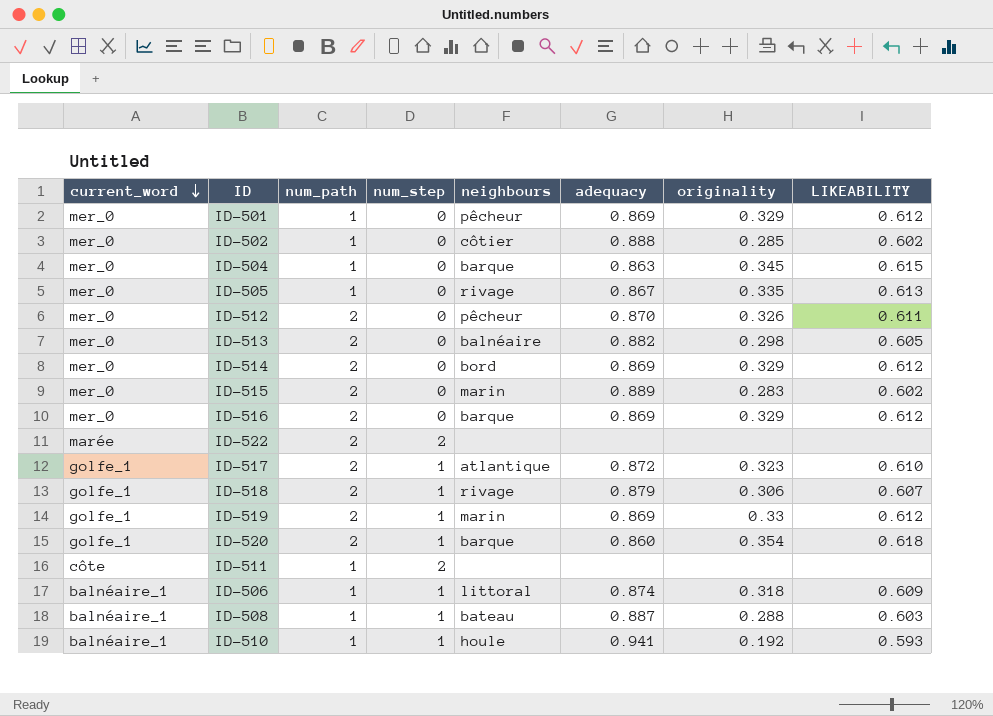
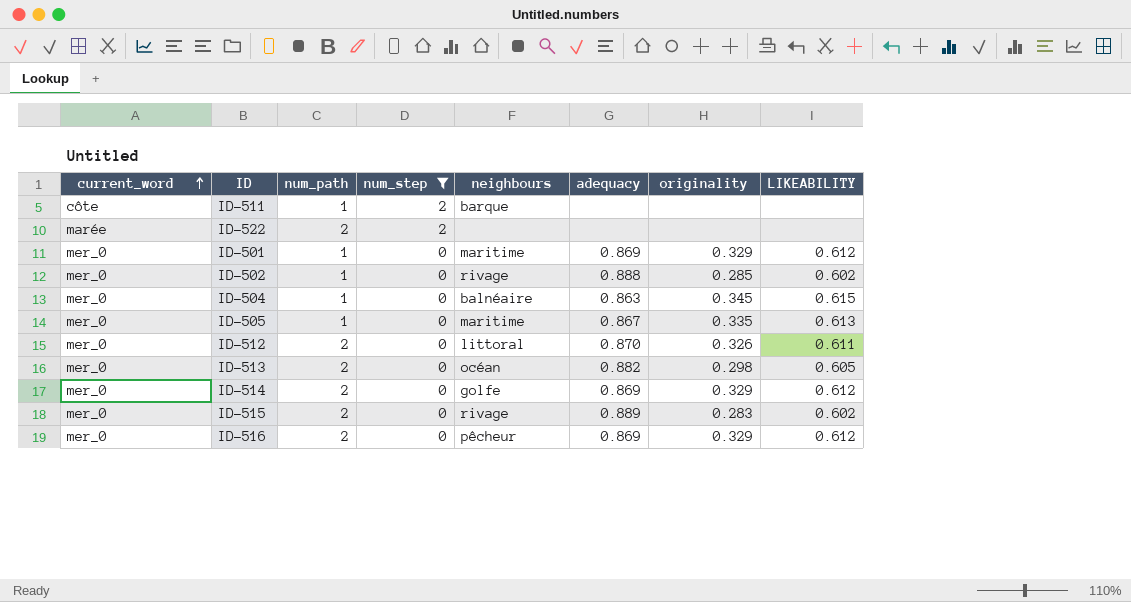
filter: none -> num_step != 1
row order: current_word descending -> current_word ascending
ID-511 | neighbours: none -> barque
ID-501 | neighbours: pêcheur -> maritime
ID-502 | neighbours: côtier -> rivage
ID-504 | neighbours: barque -> balnéaire
ID-505 | neighbours: rivage -> maritime
ID-512 | neighbours: pêcheur -> littoral
ID-513 | neighbours: balnéaire -> océan
ID-514 | neighbours: bord -> golfe
ID-515 | neighbours: marin -> rivage
ID-516 | neighbours: barque -> pêcheur

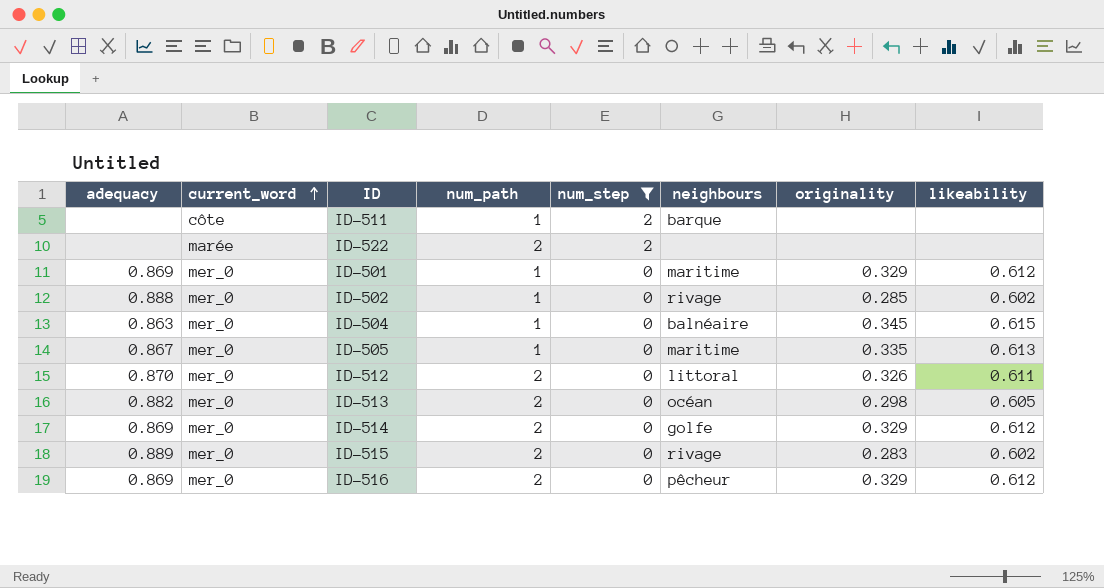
column adequacy | position: 6 -> 1
column name: LIKEABILITY -> likeability

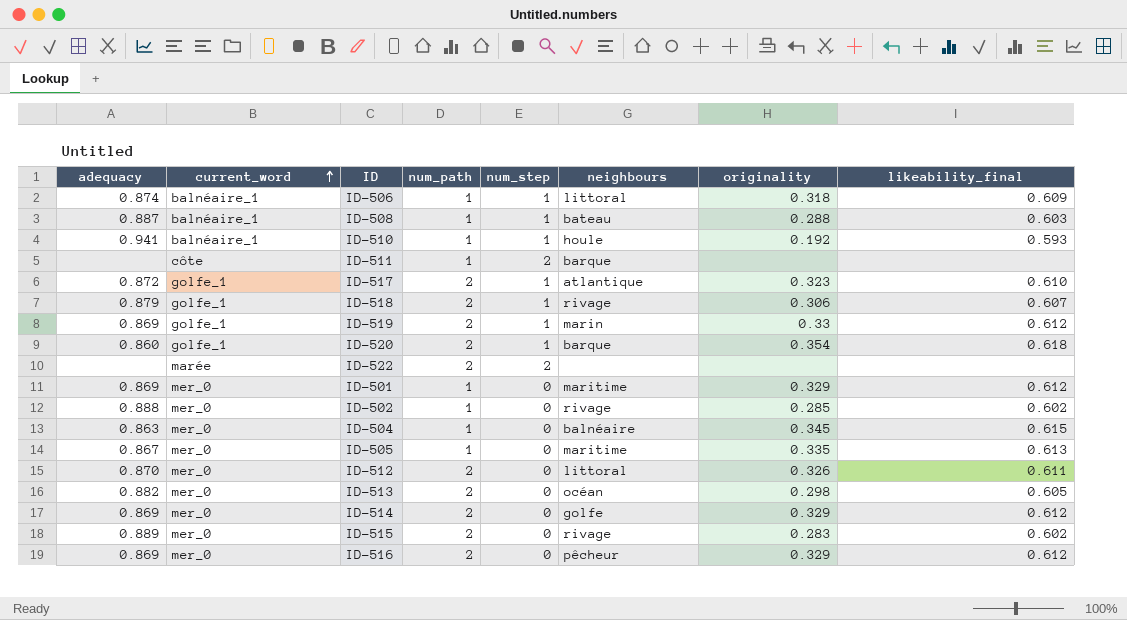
filter: num_step != 1 -> none
column name: likeability -> likeability_final

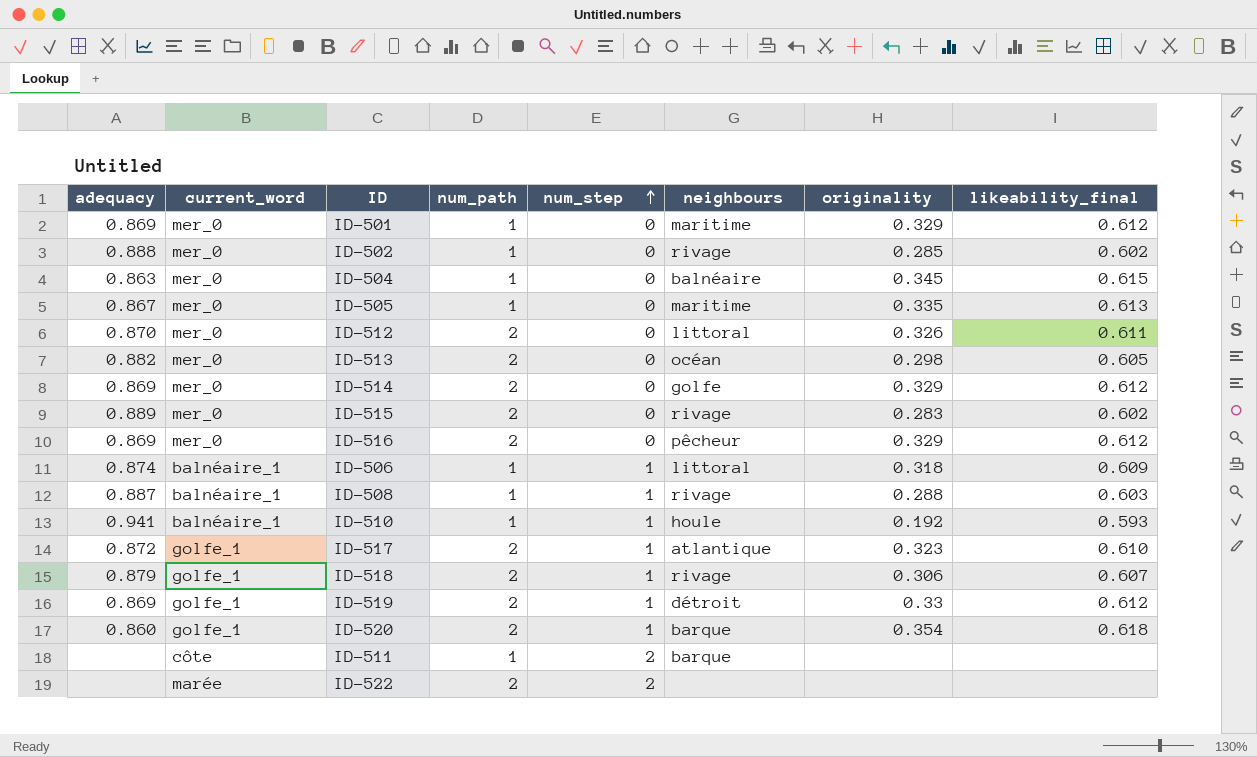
row order: current_word ascending -> num_step ascending
ID-508 | neighbours: bateau -> rivage
ID-519 | neighbours: marin -> détroit

